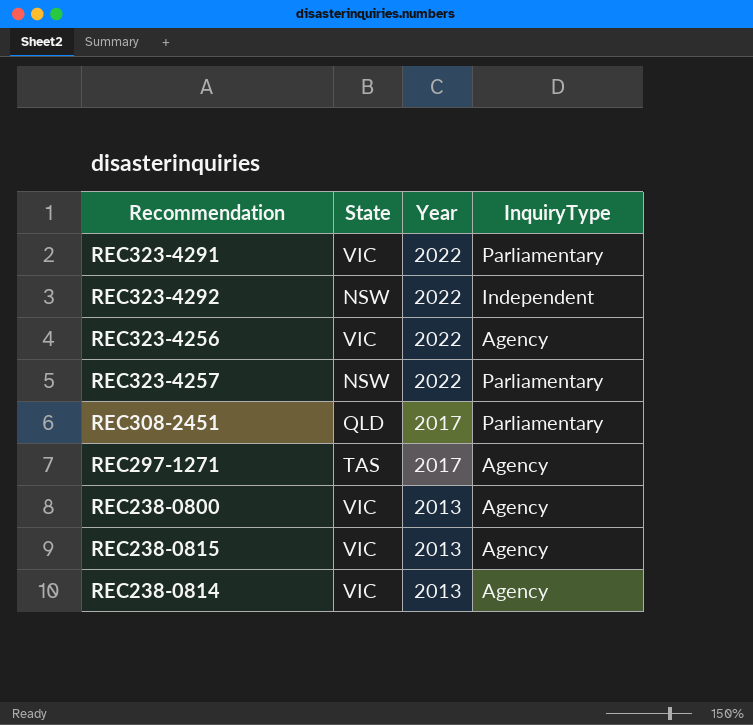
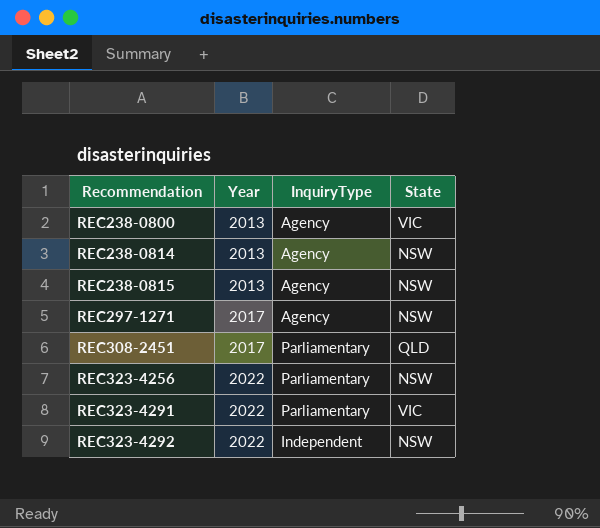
row order: Year descending -> Recommendation ascending
column State | position: 2 -> 4
row REC323-4257: NSW | 2022 | Parliamentary -> none
REC238-0814 | State: VIC -> NSW
REC238-0815 | State: VIC -> NSW
REC297-1271 | State: TAS -> NSW
REC323-4256 | InquiryType: Agency -> Parliamentary
REC323-4256 | State: VIC -> NSW

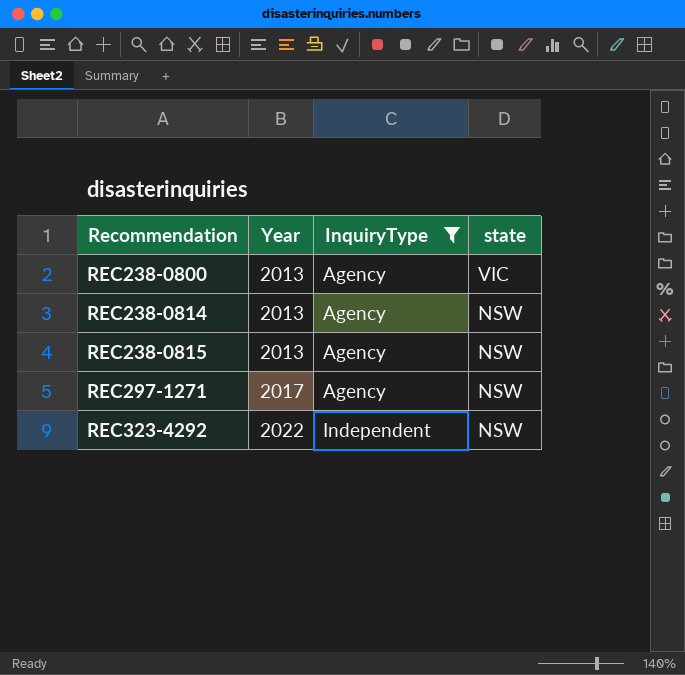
filter: none -> InquiryType != Parliamentary
column name: State -> state

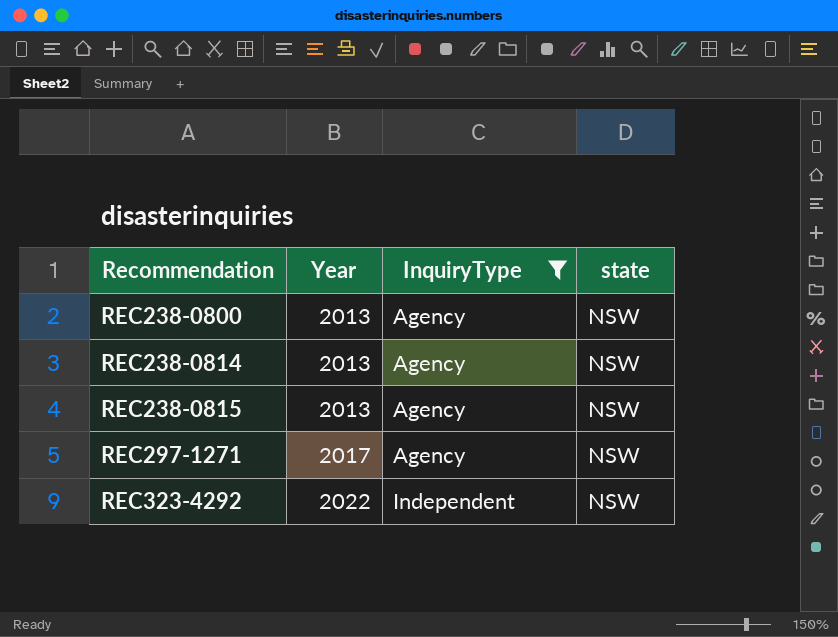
REC238-0800 | state: VIC -> NSW

